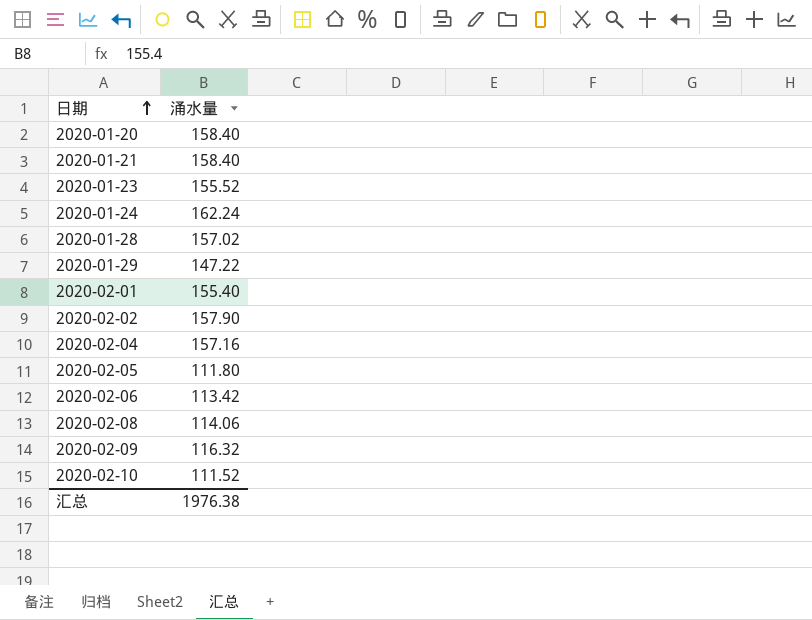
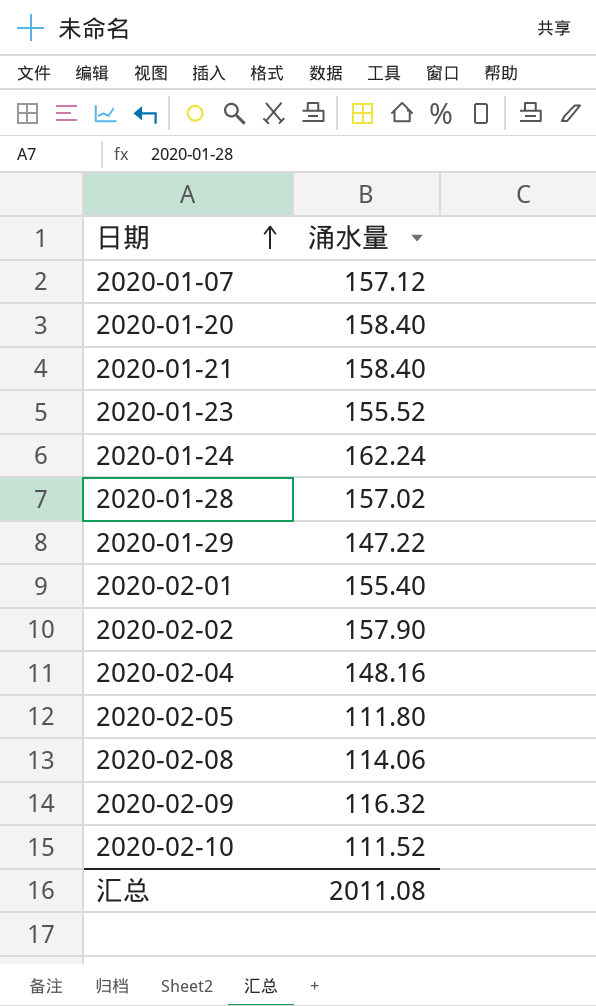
row 2020-02-06: 113.42 -> none
row 2020-01-07: none -> 157.12
2020-02-04 | 涌水量: 157.16 -> 148.16
汇总 | 涌水量: 1976.38 -> 2011.08

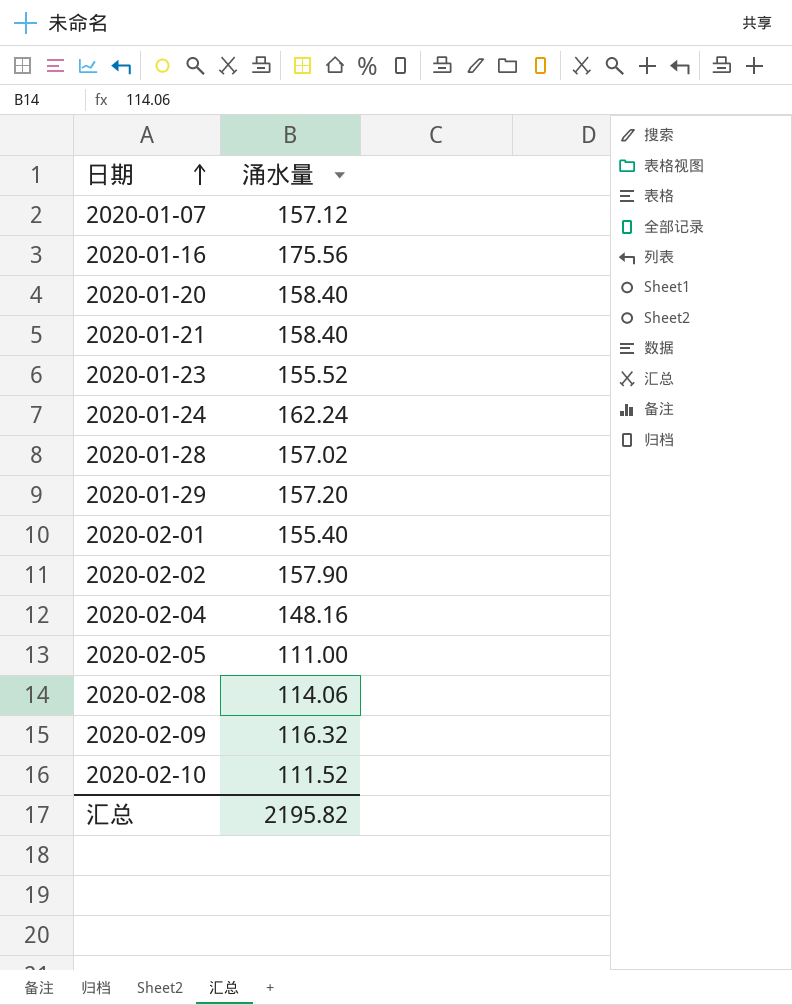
row 2020-01-16: none -> 175.56
2020-01-29 | 涌水量: 147.22 -> 157.20
2020-02-05 | 涌水量: 111.80 -> 111.00
汇总 | 涌水量: 2011.08 -> 2195.82

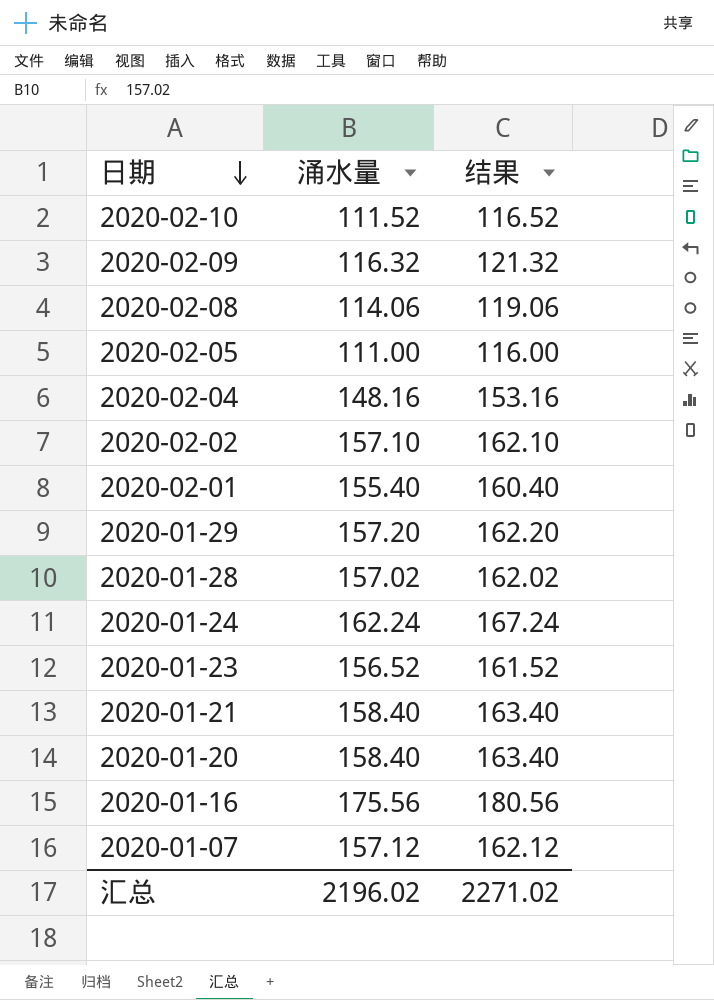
row order: 日期 ascending -> 日期 descending
column 结果 | formula: none -> [涌水量] + 5
2020-02-02 | 涌水量: 157.90 -> 157.10
2020-01-23 | 涌水量: 155.52 -> 156.52
汇总 | 涌水量: 2195.82 -> 2196.02

